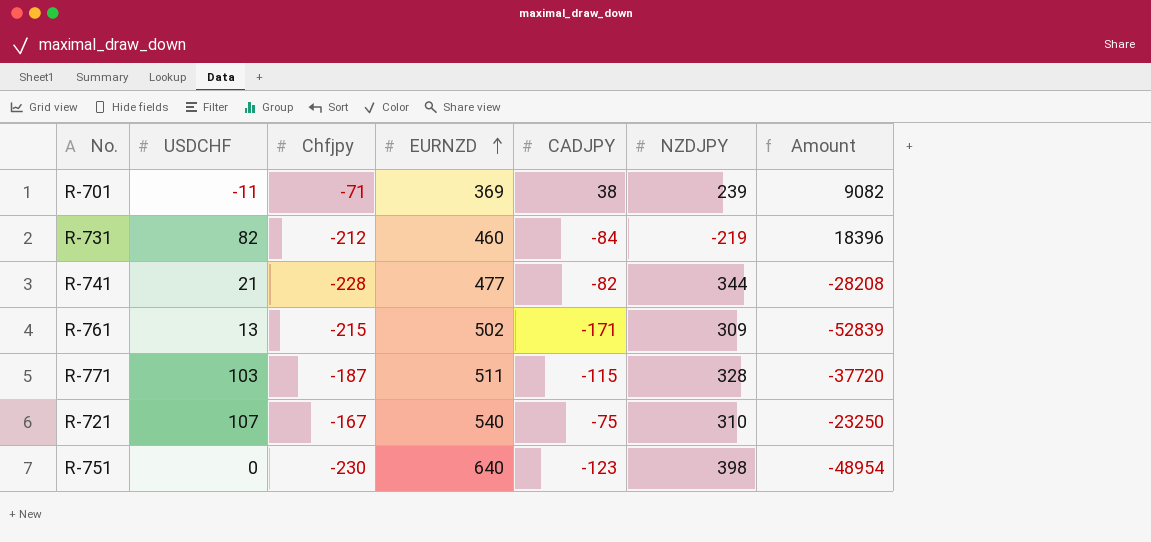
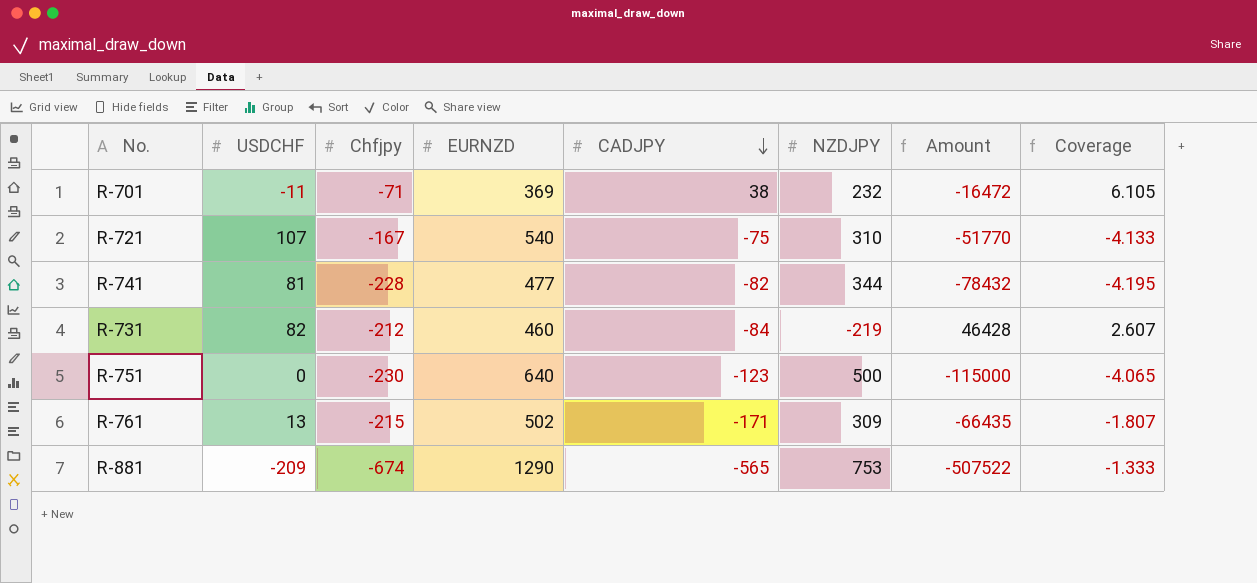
row order: EURNZD ascending -> CADJPY descending
column Amount | formula: [CADJPY] * [NZDJPY] -> [Chfjpy] * [NZDJPY]
column Coverage | formula: none -> [NZDJPY] / [CADJPY]
row R-771: 103 | -187 | 511 | -115 | 328 | -37720 -> none
R-701 | NZDJPY: 239 -> 232
R-741 | USDCHF: 21 -> 81
R-751 | NZDJPY: 398 -> 500
row R-881: none -> -209 | -674 | 1290 | -565 | 753 | -507522 | -1.333

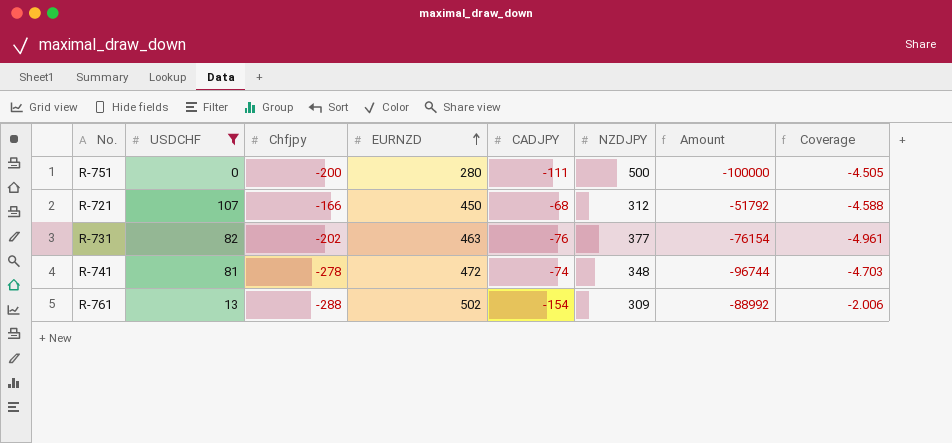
filter: none -> USDCHF >= 0
row order: CADJPY descending -> EURNZD ascending
R-751 | Chfjpy: -230 -> -200
R-751 | EURNZD: 640 -> 280
R-751 | CADJPY: -123 -> -111
R-751 | Amount: -115000 -> -100000
R-751 | Coverage: -4.065 -> -4.505
R-721 | Chfjpy: -167 -> -166
R-721 | EURNZD: 540 -> 450
R-721 | CADJPY: -75 -> -68
R-721 | NZDJPY: 310 -> 312
R-721 | Amount: -51770 -> -51792
R-721 | Coverage: -4.133 -> -4.588
R-731 | Chfjpy: -212 -> -202
R-731 | EURNZD: 460 -> 463
R-731 | CADJPY: -84 -> -76
R-731 | NZDJPY: -219 -> 377
R-731 | Amount: 46428 -> -76154
R-731 | Coverage: 2.607 -> -4.961
R-741 | Chfjpy: -228 -> -278
R-741 | EURNZD: 477 -> 472
R-741 | CADJPY: -82 -> -74
R-741 | NZDJPY: 344 -> 348
R-741 | Amount: -78432 -> -96744
R-741 | Coverage: -4.195 -> -4.703
R-761 | Chfjpy: -215 -> -288
R-761 | CADJPY: -171 -> -154
R-761 | Amount: -66435 -> -88992
R-761 | Coverage: -1.807 -> -2.006

